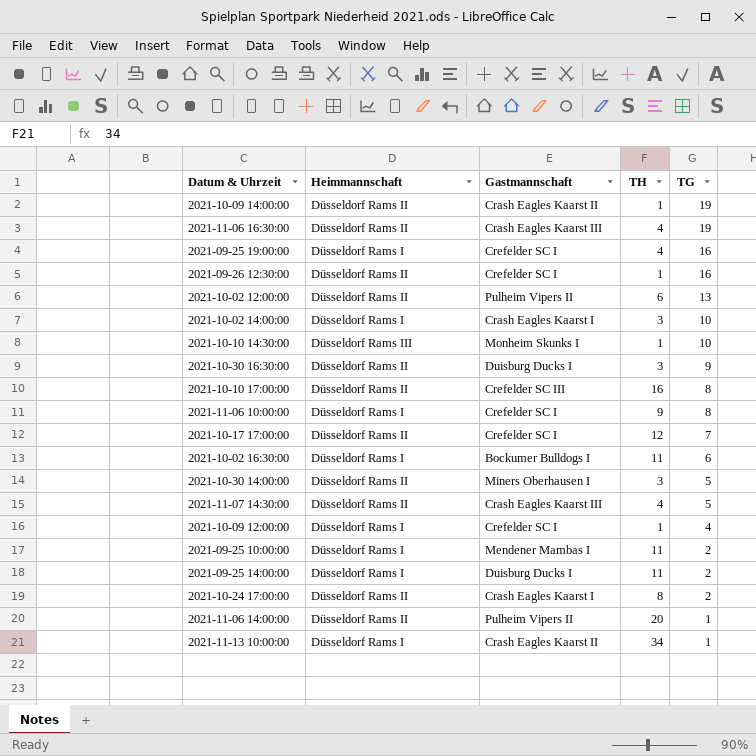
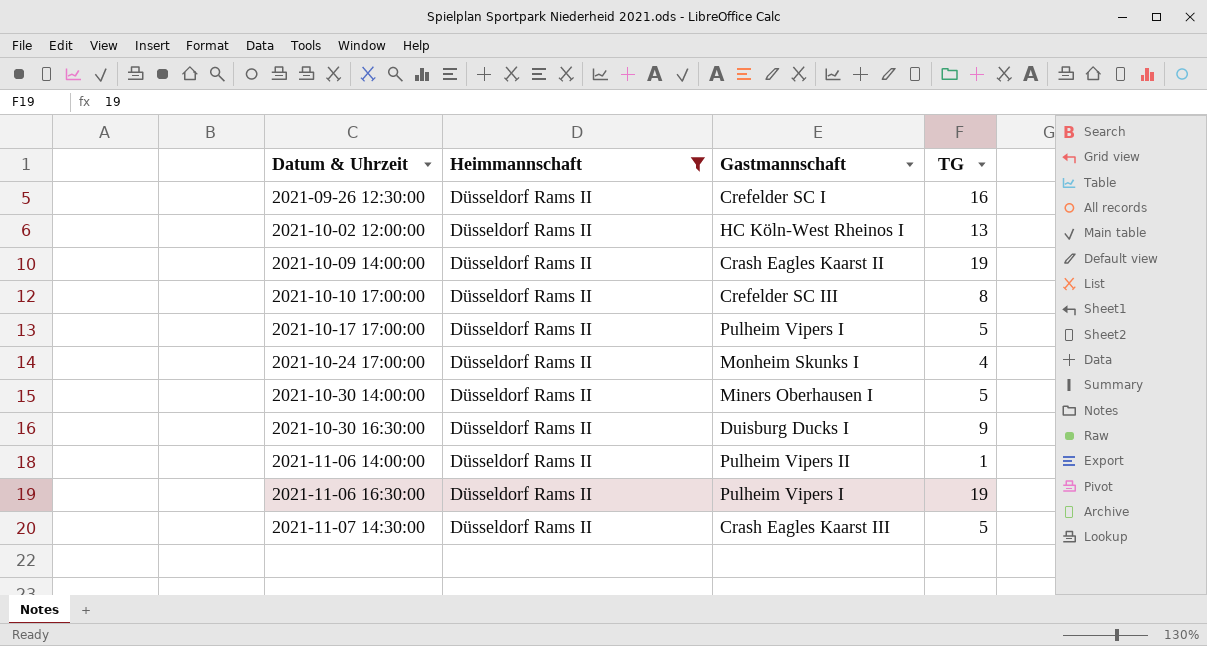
filter: none -> Heimmannschaft = Düsseldorf Rams II
row order: TG descending -> Datum & Uhrzeit ascending
column TH | position: 4 -> none
2021-10-02 12:00:00 | Gastmannschaft: Pulheim Vipers II -> HC Köln-West Rheinos I
2021-10-17 17:00:00 | Gastmannschaft: Crefelder SC I -> Pulheim Vipers I
2021-10-17 17:00:00 | TG: 7 -> 5
2021-10-24 17:00:00 | Gastmannschaft: Crash Eagles Kaarst I -> Monheim Skunks I
2021-10-24 17:00:00 | TG: 2 -> 4
2021-11-06 16:30:00 | Gastmannschaft: Crash Eagles Kaarst III -> Pulheim Vipers I

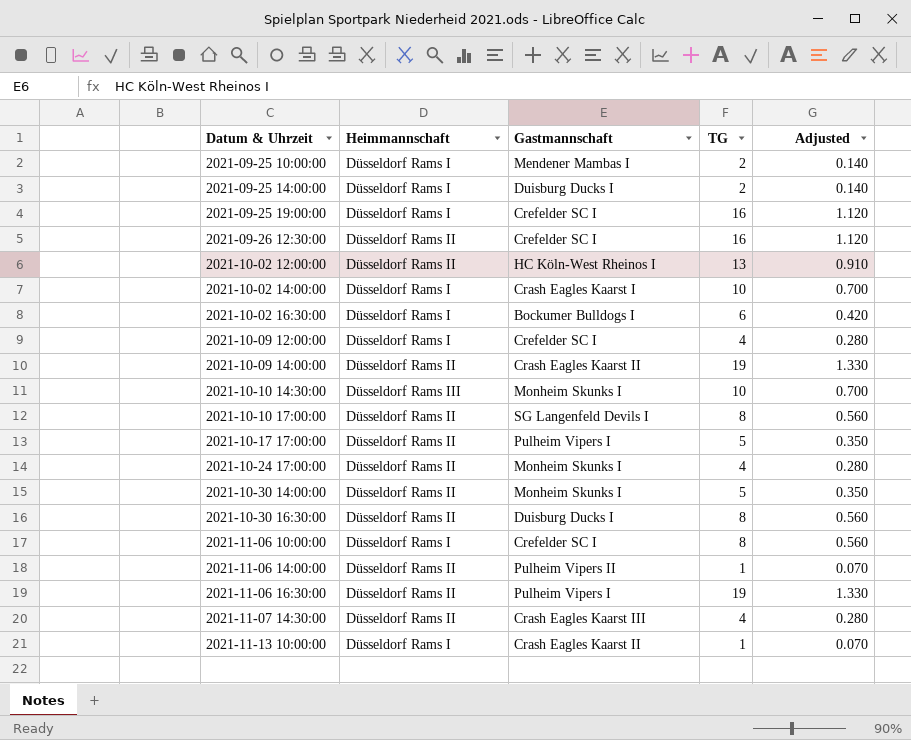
filter: Heimmannschaft = Düsseldorf Rams II -> none
column Adjusted | formula: none -> [TG] * 0.07
2021-10-10 17:00:00 | Gastmannschaft: Crefelder SC III -> SG Langenfeld Devils I
2021-10-30 14:00:00 | Gastmannschaft: Miners Oberhausen I -> Monheim Skunks I
2021-10-30 16:30:00 | TG: 9 -> 8
2021-11-07 14:30:00 | TG: 5 -> 4

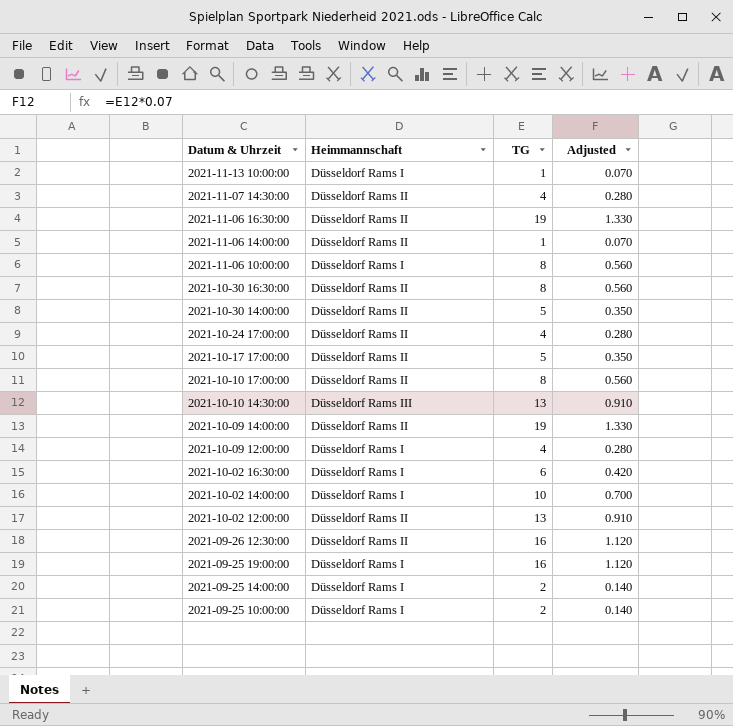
row order: Datum & Uhrzeit ascending -> Datum & Uhrzeit descending
column Gastmannschaft | position: 3 -> none
2021-10-10 14:30:00 | TG: 10 -> 13
2021-10-10 14:30:00 | Adjusted: 0.700 -> 0.910

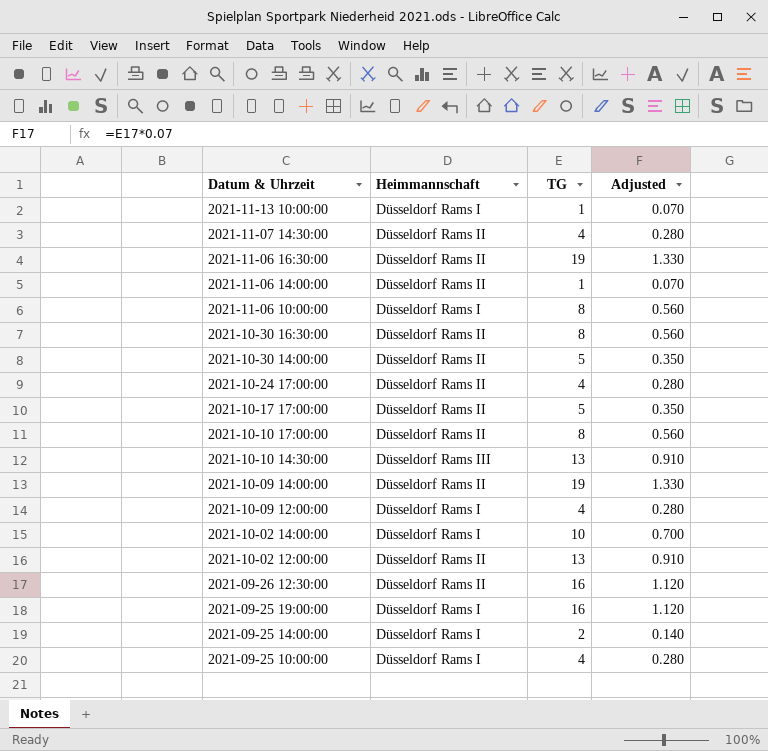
row 2021-10-02 16:30:00: Düsseldorf Rams I | 6 | 0.420 -> none
2021-09-25 10:00:00 | TG: 2 -> 4
2021-09-25 10:00:00 | Adjusted: 0.140 -> 0.280

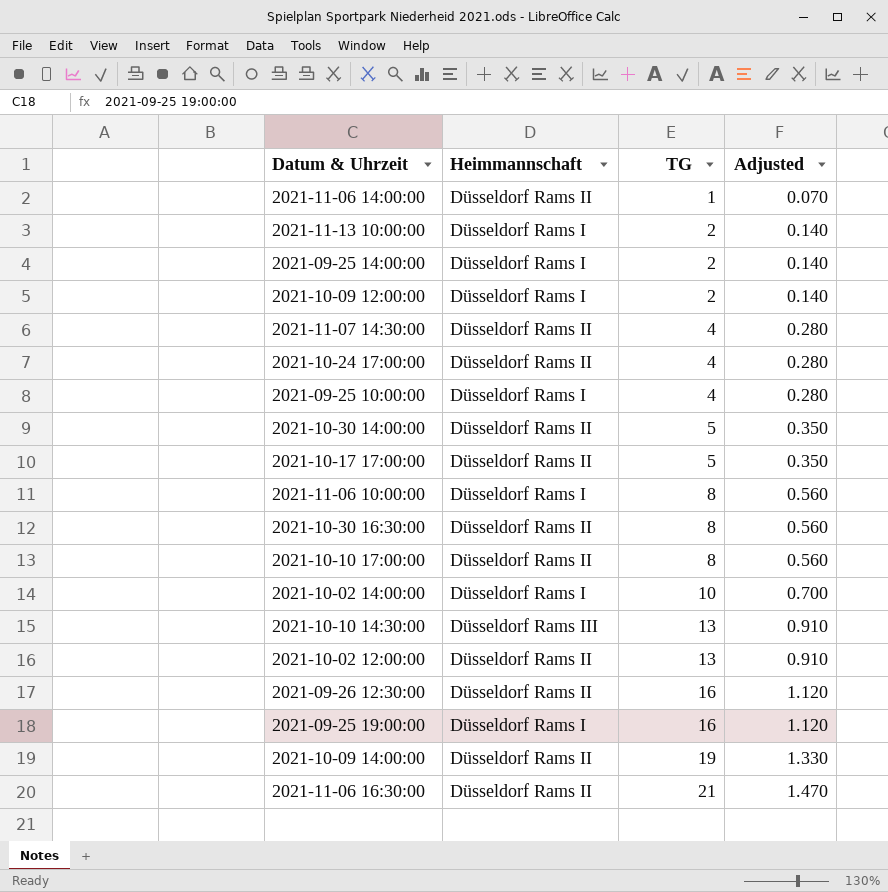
row order: Datum & Uhrzeit descending -> TG ascending
2021-11-13 10:00:00 | TG: 1 -> 2
2021-11-13 10:00:00 | Adjusted: 0.070 -> 0.140
2021-10-09 12:00:00 | TG: 4 -> 2
2021-10-09 12:00:00 | Adjusted: 0.280 -> 0.140
2021-11-06 16:30:00 | TG: 19 -> 21
2021-11-06 16:30:00 | Adjusted: 1.330 -> 1.470

